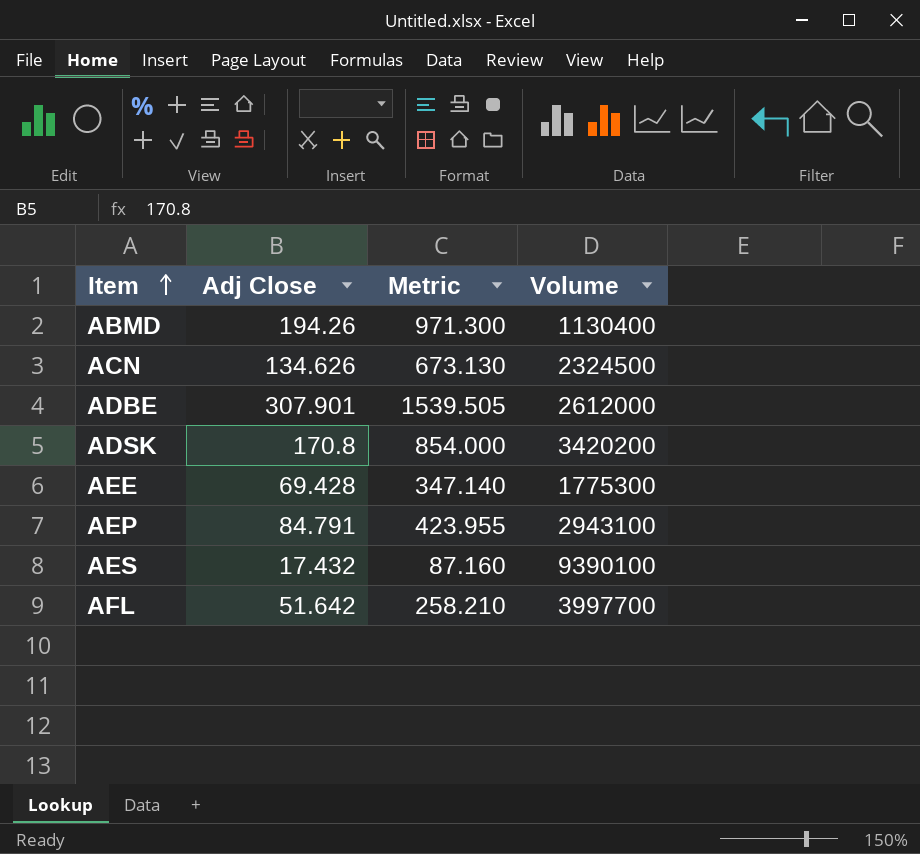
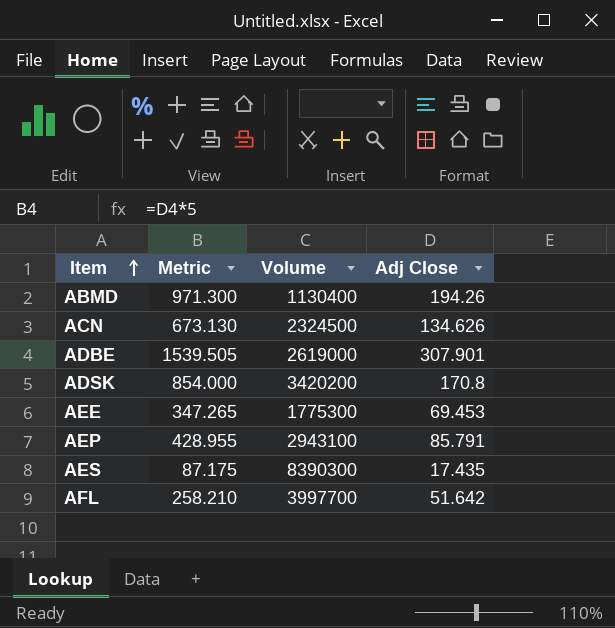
column Adj Close | position: 2 -> 4
ADBE | Volume: 2612000 -> 2619000
AEE | Metric: 347.140 -> 347.265
AEE | Adj Close: 69.428 -> 69.453
AEP | Metric: 423.955 -> 428.955
AEP | Adj Close: 84.791 -> 85.791
AES | Metric: 87.160 -> 87.175
AES | Volume: 9390100 -> 8390300
AES | Adj Close: 17.432 -> 17.435

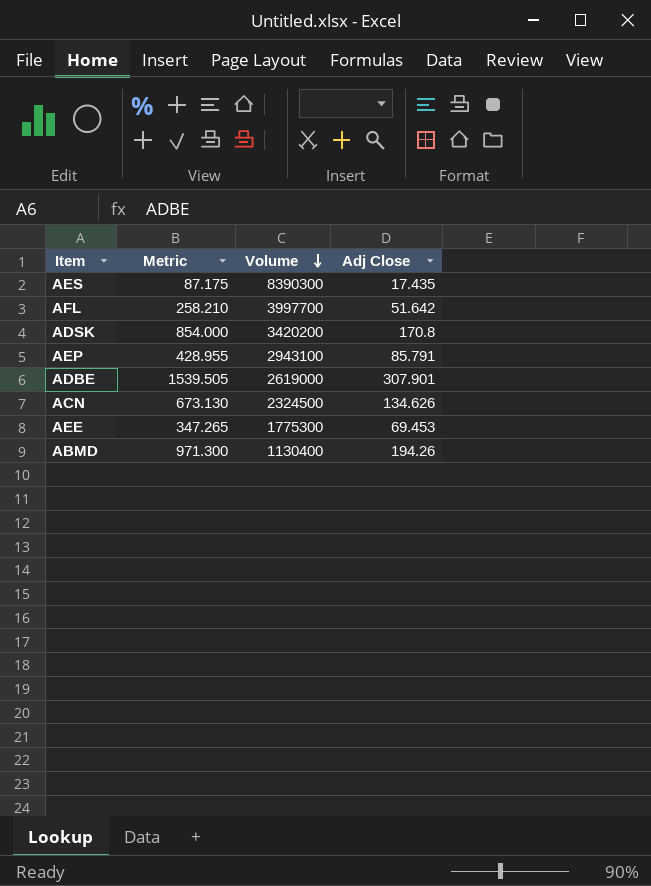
row order: Item ascending -> Volume descending

